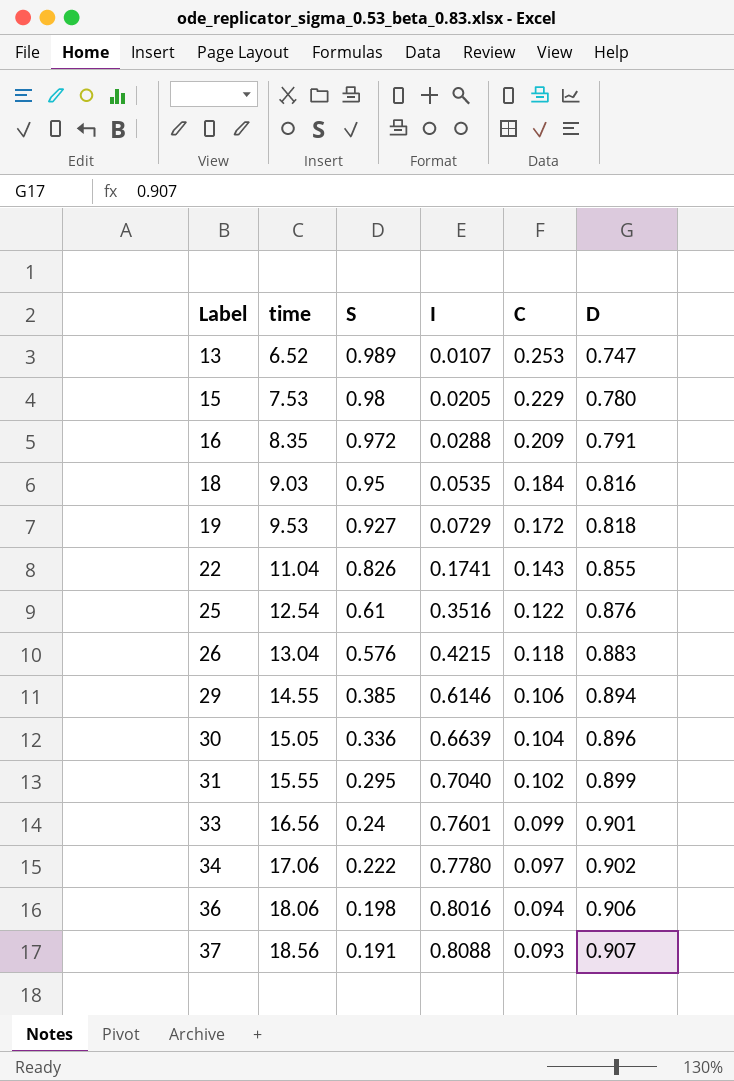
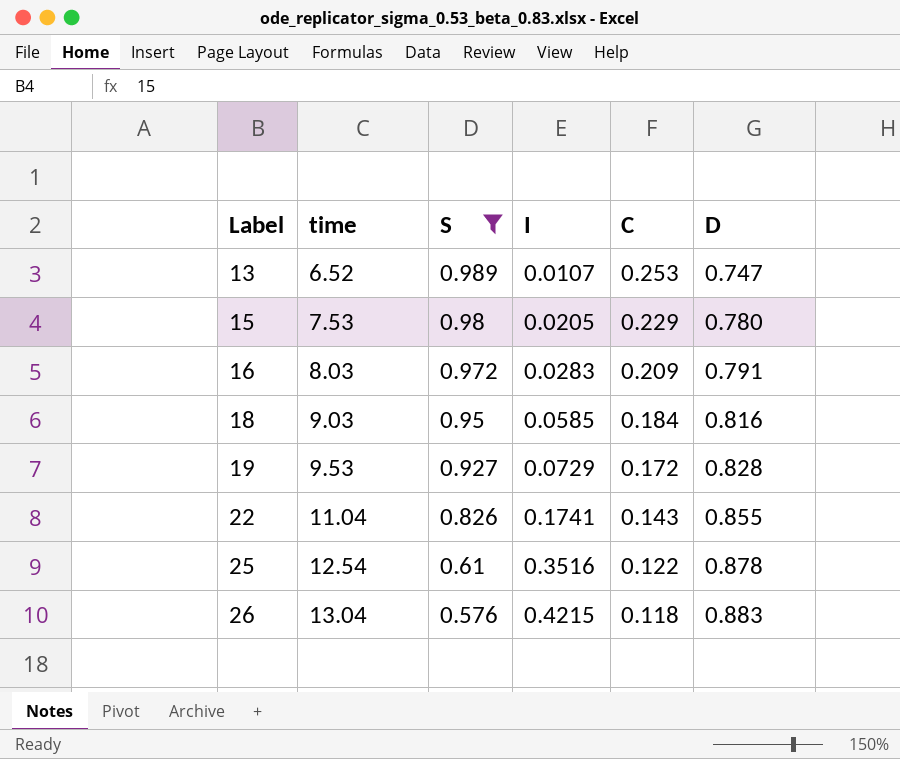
filter: none -> S >= 0.576
16 | time: 8.35 -> 8.03
16 | I: 0.0288 -> 0.0283
18 | I: 0.0535 -> 0.0585
19 | D: 0.818 -> 0.828
25 | D: 0.876 -> 0.878

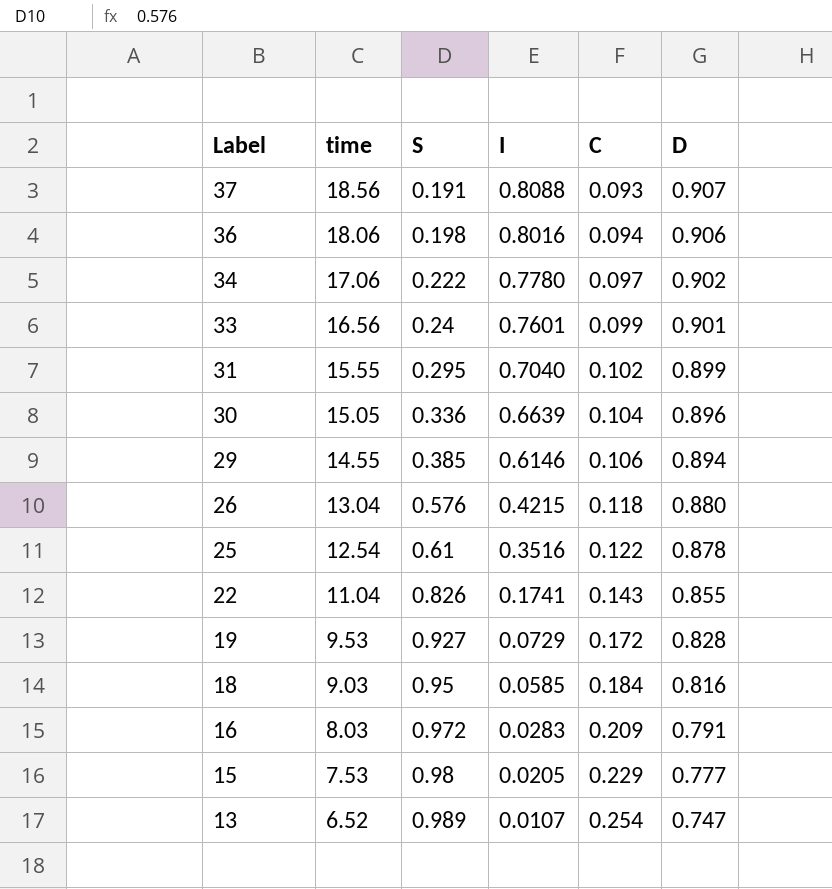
filter: S >= 0.576 -> none
row order: Label ascending -> Label descending
26 | D: 0.883 -> 0.880
15 | D: 0.780 -> 0.777
13 | C: 0.253 -> 0.254

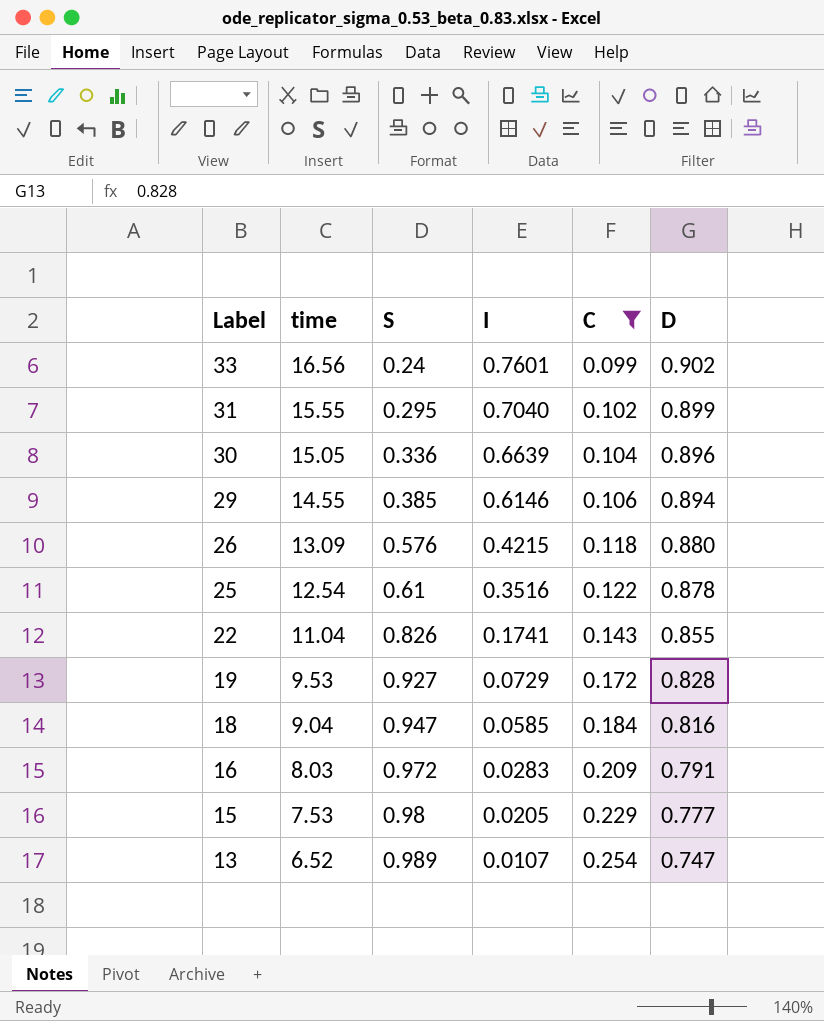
filter: none -> C >= 0.099
33 | D: 0.901 -> 0.902
26 | time: 13.04 -> 13.09
18 | time: 9.03 -> 9.04
18 | S: 0.95 -> 0.947

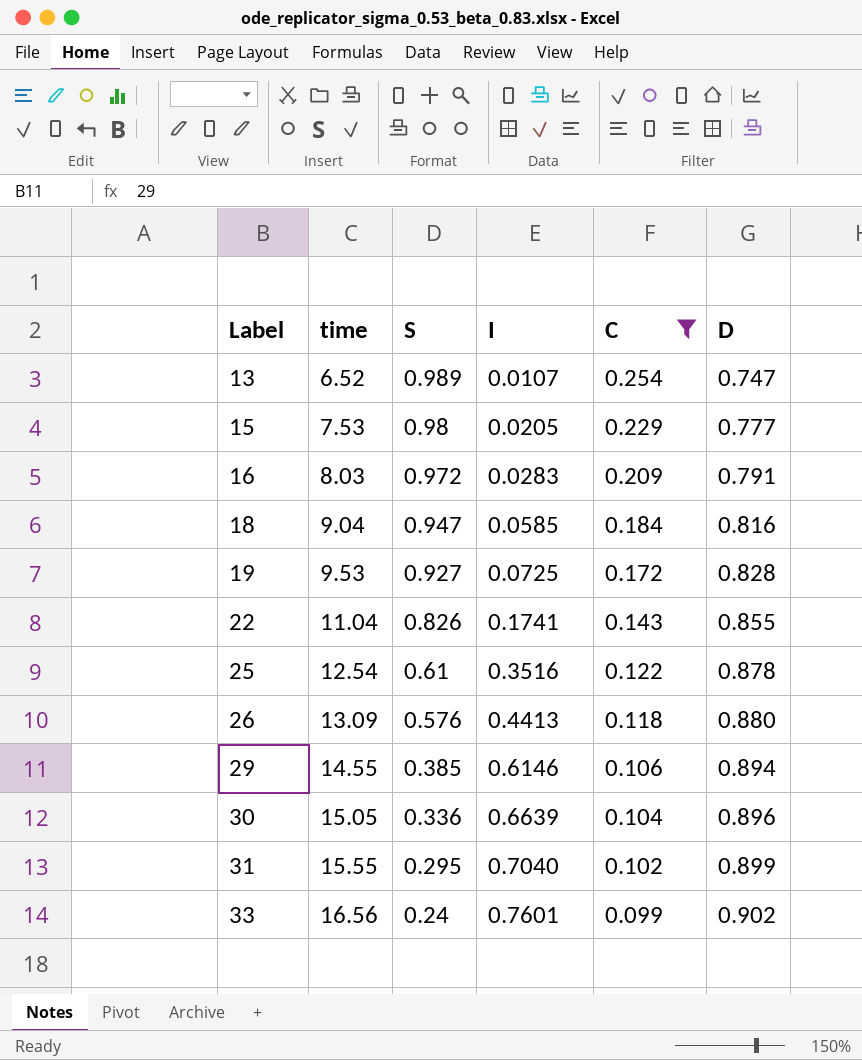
row order: Label descending -> Label ascending
19 | I: 0.0729 -> 0.0725
26 | I: 0.4215 -> 0.4413

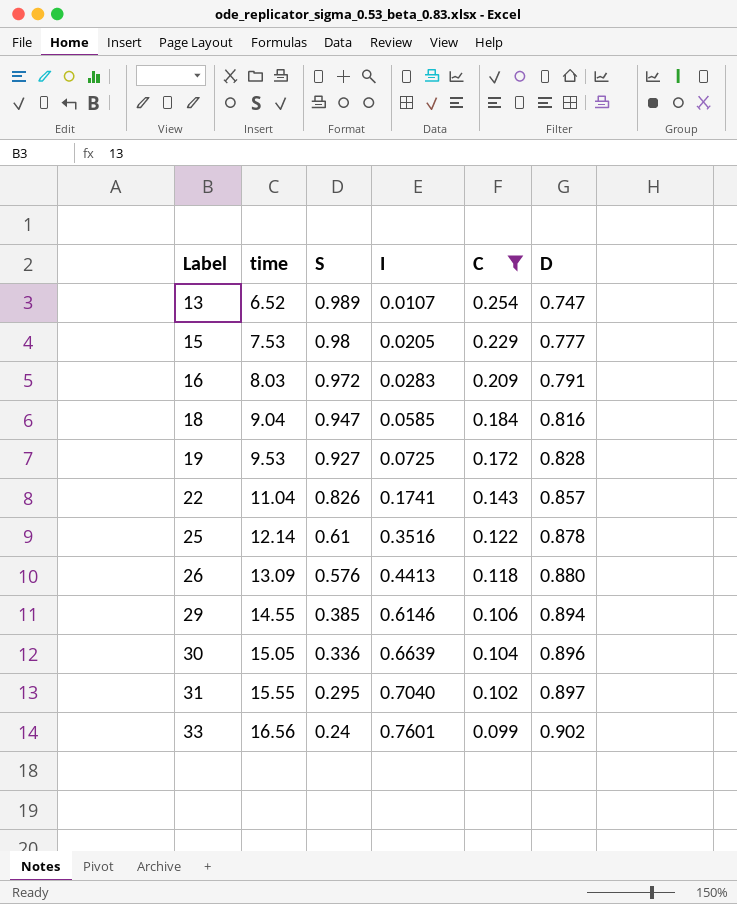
22 | D: 0.855 -> 0.857
25 | time: 12.54 -> 12.14
31 | D: 0.899 -> 0.897

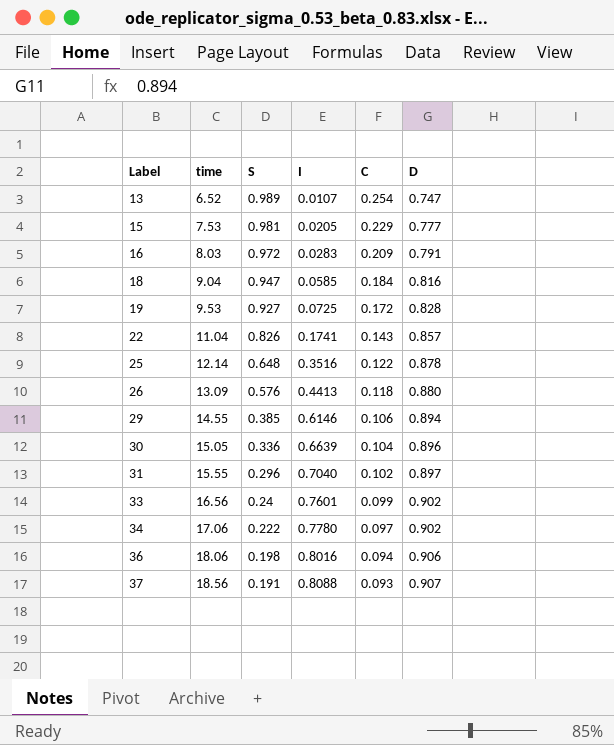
filter: C >= 0.099 -> none
15 | S: 0.98 -> 0.981
25 | S: 0.61 -> 0.648
31 | S: 0.295 -> 0.296

